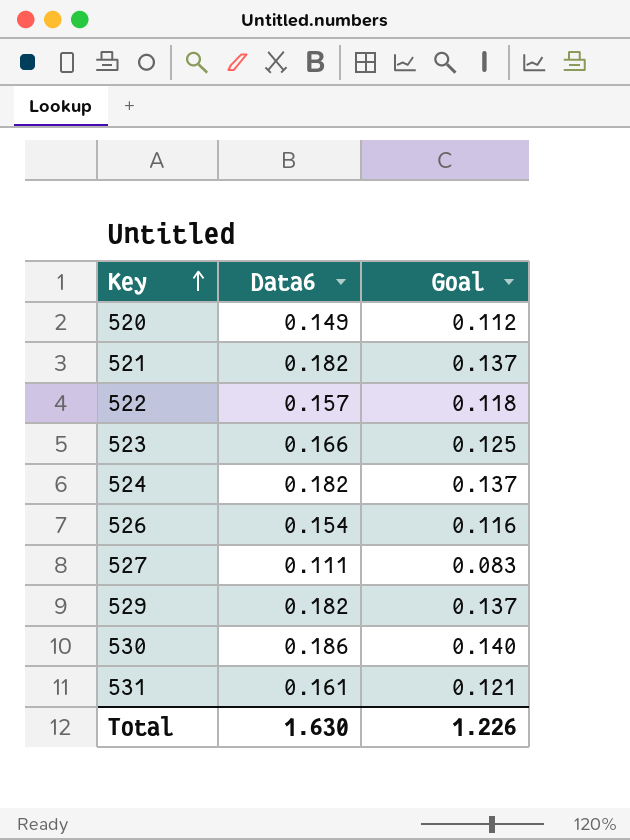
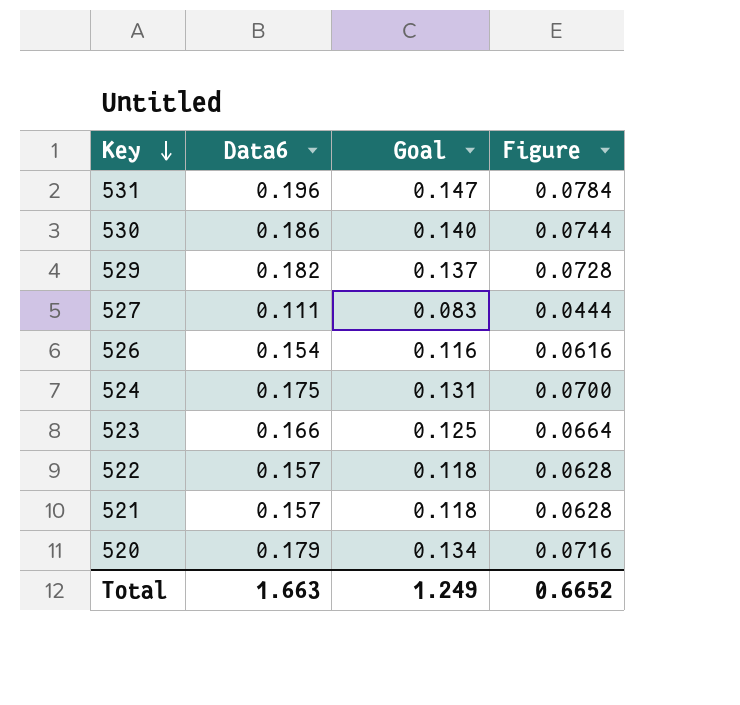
row order: Key ascending -> Key descending
column Figure | formula: none -> [Data6] * 0.4
531 | Data6: 0.161 -> 0.196
531 | Goal: 0.121 -> 0.147
524 | Data6: 0.182 -> 0.175
524 | Goal: 0.137 -> 0.131
521 | Data6: 0.182 -> 0.157
521 | Goal: 0.137 -> 0.118
520 | Data6: 0.149 -> 0.179
520 | Goal: 0.112 -> 0.134
Total | Data6: 1.630 -> 1.663
Total | Goal: 1.226 -> 1.249

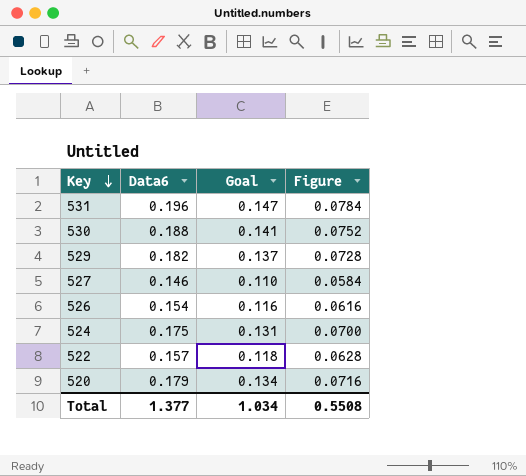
row 523: 0.166 | 0.125 | 0.0664 -> none
row 521: 0.157 | 0.118 | 0.0628 -> none
530 | Data6: 0.186 -> 0.188
530 | Goal: 0.140 -> 0.141
530 | Figure: 0.0744 -> 0.0752
527 | Data6: 0.111 -> 0.146
527 | Goal: 0.083 -> 0.110
527 | Figure: 0.0444 -> 0.0584
Total | Data6: 1.663 -> 1.377
Total | Goal: 1.249 -> 1.034
Total | Figure: 0.6652 -> 0.5508

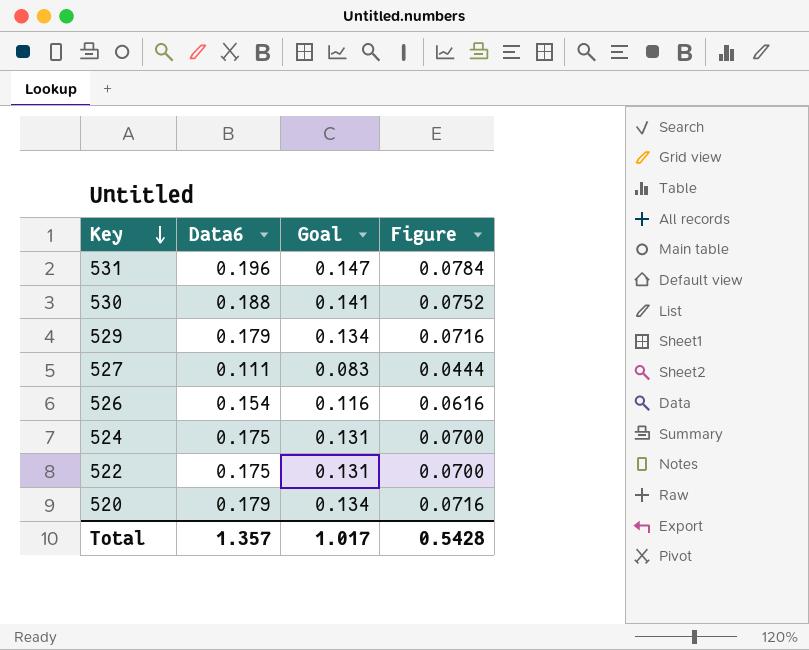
529 | Data6: 0.182 -> 0.179
529 | Goal: 0.137 -> 0.134
529 | Figure: 0.0728 -> 0.0716
527 | Data6: 0.146 -> 0.111
527 | Goal: 0.110 -> 0.083
527 | Figure: 0.0584 -> 0.0444
522 | Data6: 0.157 -> 0.175
522 | Goal: 0.118 -> 0.131
522 | Figure: 0.0628 -> 0.0700
Total | Data6: 1.377 -> 1.357
Total | Goal: 1.034 -> 1.017
Total | Figure: 0.5508 -> 0.5428

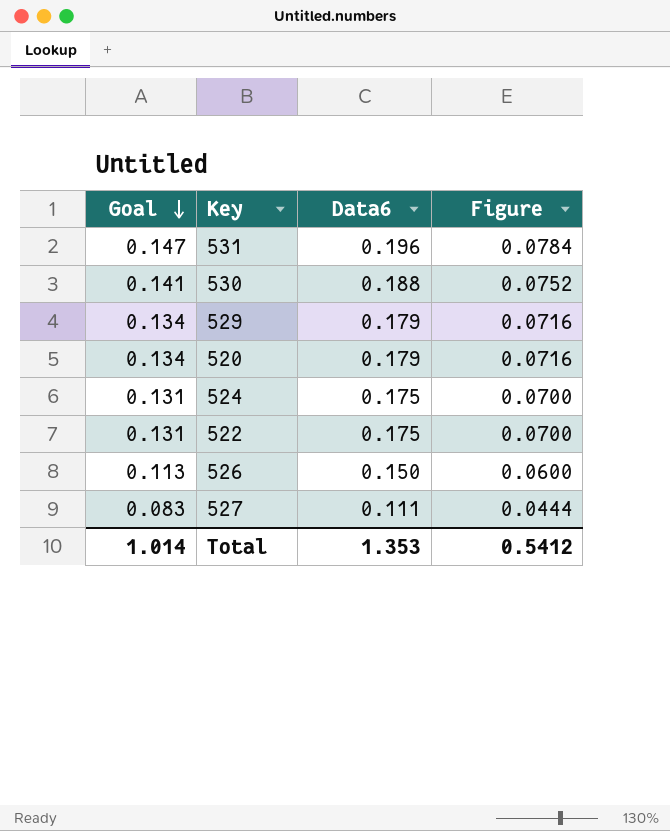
row order: Key descending -> Goal descending
column Goal | position: 3 -> 1
526 | Goal: 0.116 -> 0.113
526 | Data6: 0.154 -> 0.150
526 | Figure: 0.0616 -> 0.0600
Total | Goal: 1.017 -> 1.014
Total | Data6: 1.357 -> 1.353
Total | Figure: 0.5428 -> 0.5412

